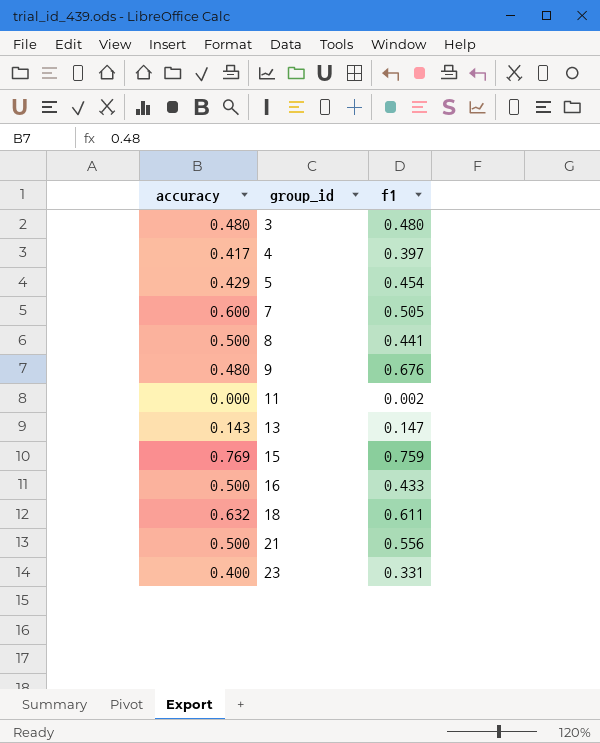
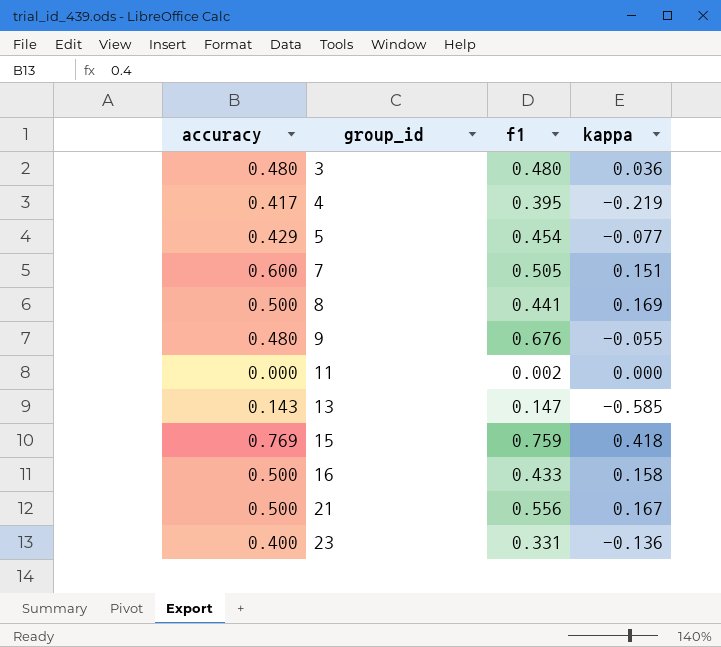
column kappa | position: none -> 4
row 18: 0.632 | 0.611 -> none
4 | f1: 0.397 -> 0.395

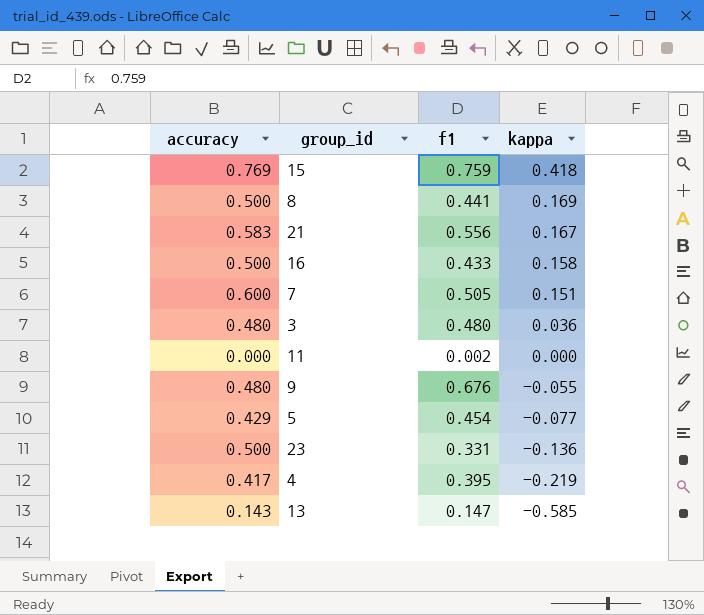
row order: group_id ascending -> kappa descending
21 | accuracy: 0.500 -> 0.583
23 | accuracy: 0.400 -> 0.500

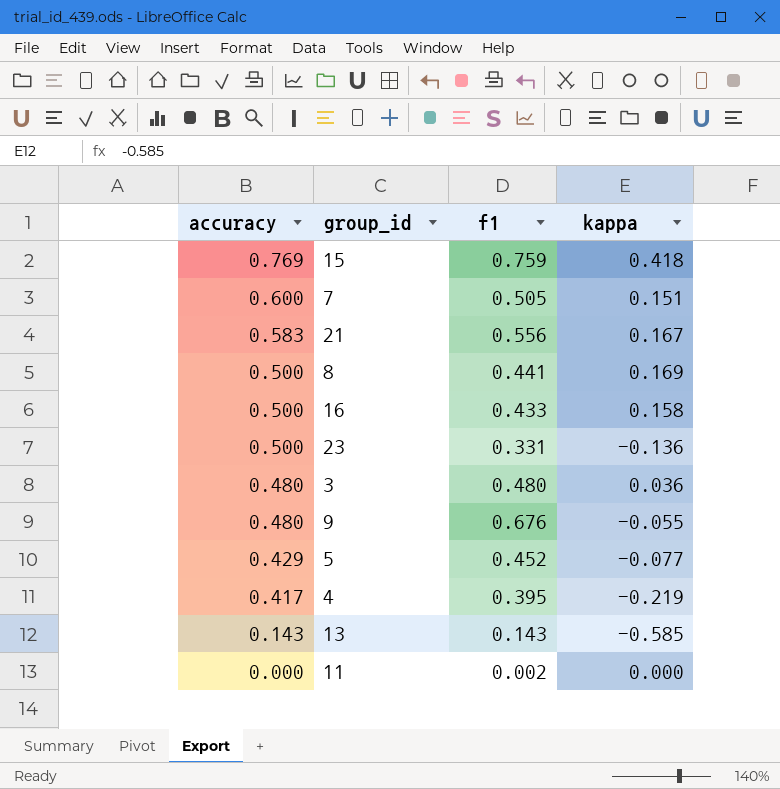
row order: kappa descending -> accuracy descending
5 | f1: 0.454 -> 0.452
13 | f1: 0.147 -> 0.143

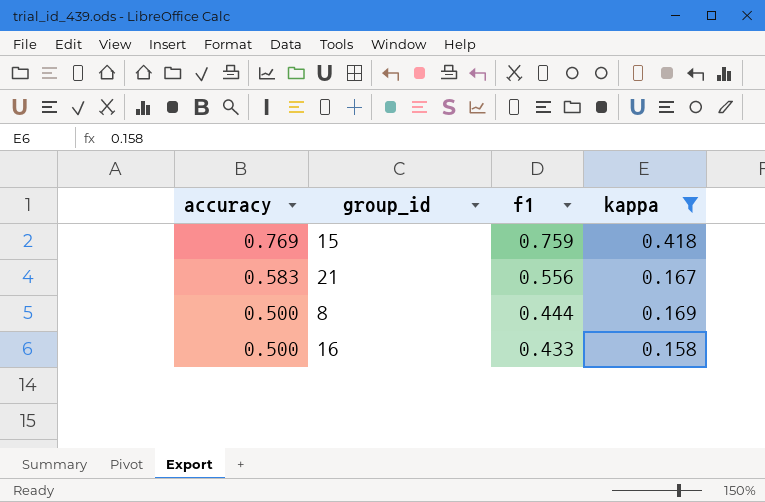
filter: none -> kappa >= 0.158
8 | f1: 0.441 -> 0.444

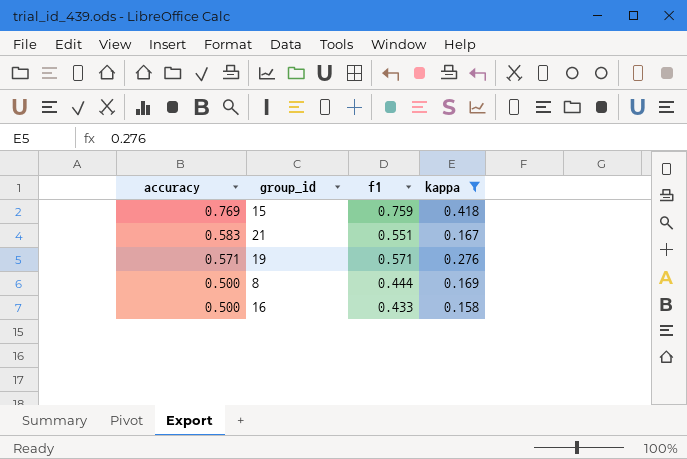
21 | f1: 0.556 -> 0.551
row 19: none -> 0.571 | 0.571 | 0.276

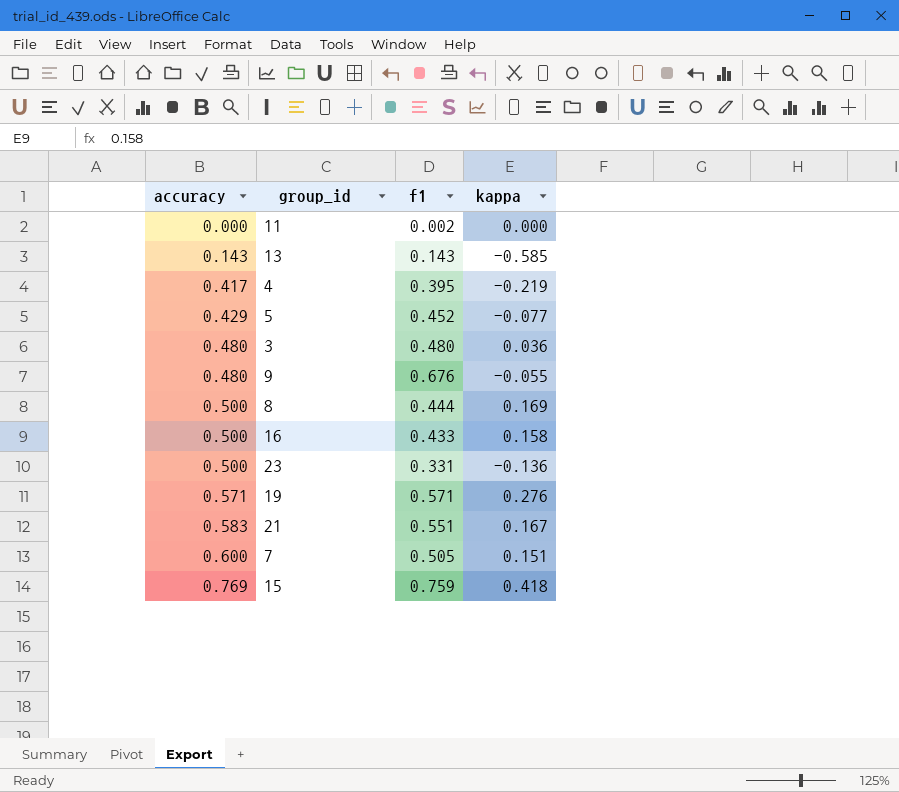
filter: kappa >= 0.158 -> none
row order: accuracy descending -> accuracy ascending

